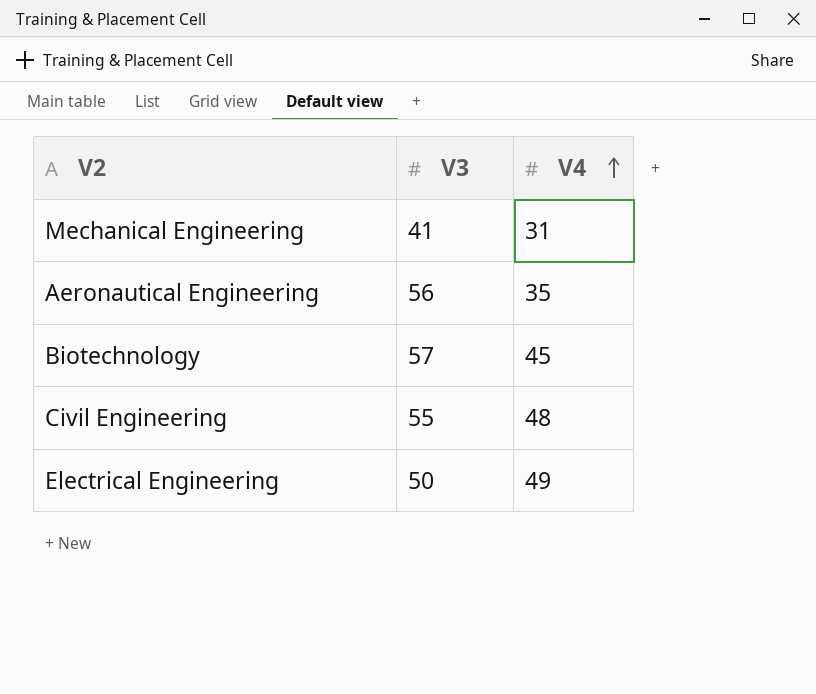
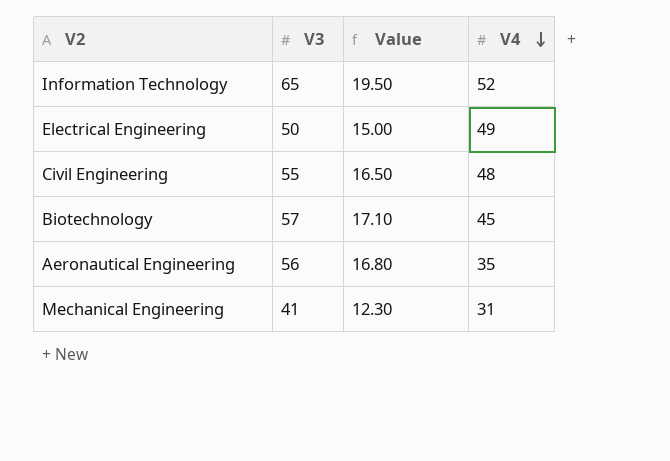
row order: V4 ascending -> V4 descending
column Value | formula: none -> [V3] * 0.3
row Information Technology: none -> 65 | 19.50 | 52

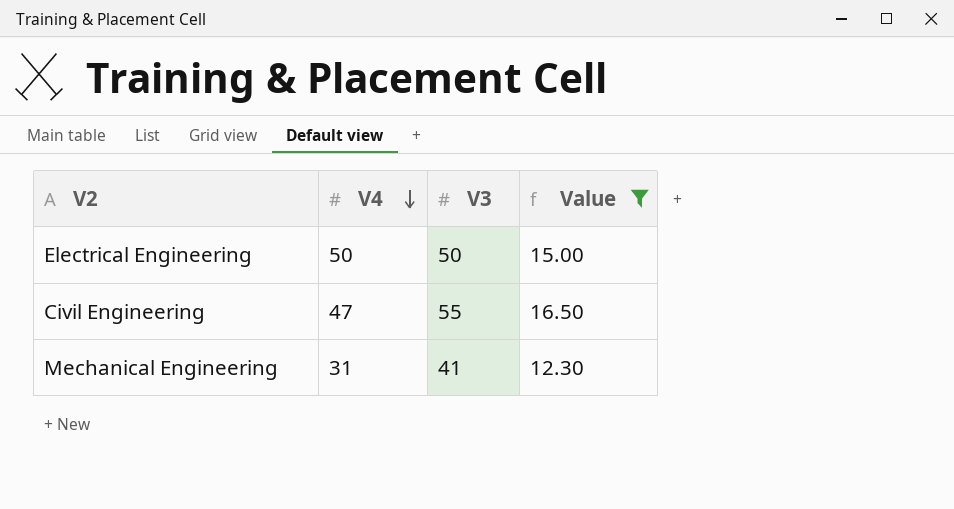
filter: none -> Value <= 16.50
column V4 | position: 4 -> 2
Electrical Engineering | V4: 49 -> 50
Civil Engineering | V4: 48 -> 47

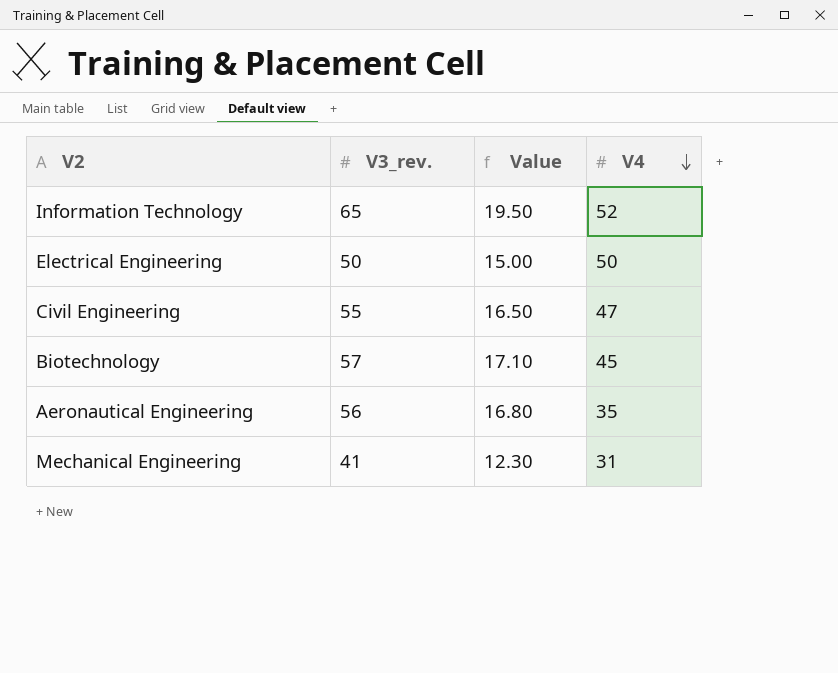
filter: Value <= 16.50 -> none
column name: V3 -> V3_rev.
column V4 | position: 2 -> 4

